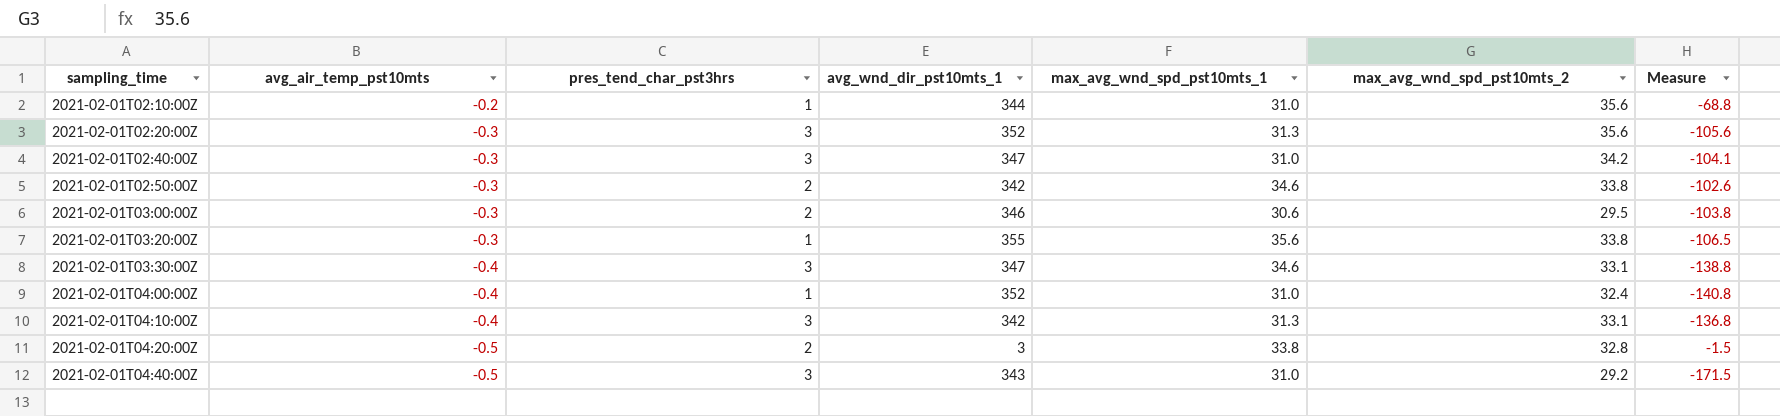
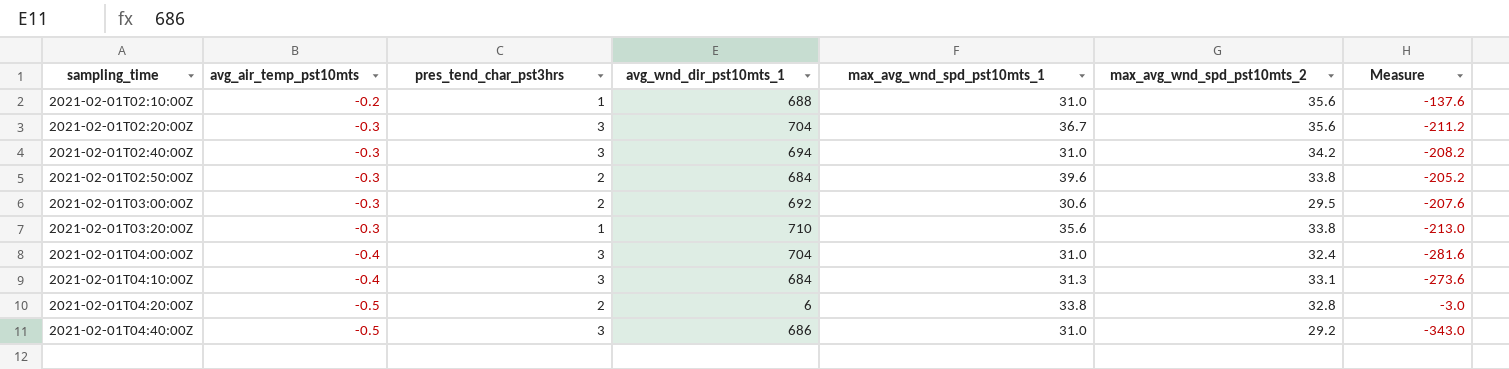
row 2021-02-01T03:30:00Z: -0.4 | 3 | 347 | 34.6 | 33.1 | -138.8 -> none
2021-02-01T02:10:00Z | avg_wnd_dir_pst10mts_1: 344 -> 688
2021-02-01T02:10:00Z | Measure: -68.8 -> -137.6
2021-02-01T02:20:00Z | avg_wnd_dir_pst10mts_1: 352 -> 704
2021-02-01T02:20:00Z | max_avg_wnd_spd_pst10mts_1: 31.3 -> 36.7
2021-02-01T02:20:00Z | Measure: -105.6 -> -211.2
2021-02-01T02:40:00Z | avg_wnd_dir_pst10mts_1: 347 -> 694
2021-02-01T02:40:00Z | Measure: -104.1 -> -208.2
2021-02-01T02:50:00Z | avg_wnd_dir_pst10mts_1: 342 -> 684
2021-02-01T02:50:00Z | max_avg_wnd_spd_pst10mts_1: 34.6 -> 39.6
2021-02-01T02:50:00Z | Measure: -102.6 -> -205.2
2021-02-01T03:00:00Z | avg_wnd_dir_pst10mts_1: 346 -> 692
2021-02-01T03:00:00Z | Measure: -103.8 -> -207.6
2021-02-01T03:20:00Z | avg_wnd_dir_pst10mts_1: 355 -> 710
2021-02-01T03:20:00Z | Measure: -106.5 -> -213.0
2021-02-01T04:00:00Z | pres_tend_char_pst3hrs: 1 -> 3
2021-02-01T04:00:00Z | avg_wnd_dir_pst10mts_1: 352 -> 704
2021-02-01T04:00:00Z | Measure: -140.8 -> -281.6
2021-02-01T04:10:00Z | avg_wnd_dir_pst10mts_1: 342 -> 684
2021-02-01T04:10:00Z | Measure: -136.8 -> -273.6
2021-02-01T04:20:00Z | avg_wnd_dir_pst10mts_1: 3 -> 6
2021-02-01T04:20:00Z | Measure: -1.5 -> -3.0
2021-02-01T04:40:00Z | avg_wnd_dir_pst10mts_1: 343 -> 686
2021-02-01T04:40:00Z | Measure: -171.5 -> -343.0

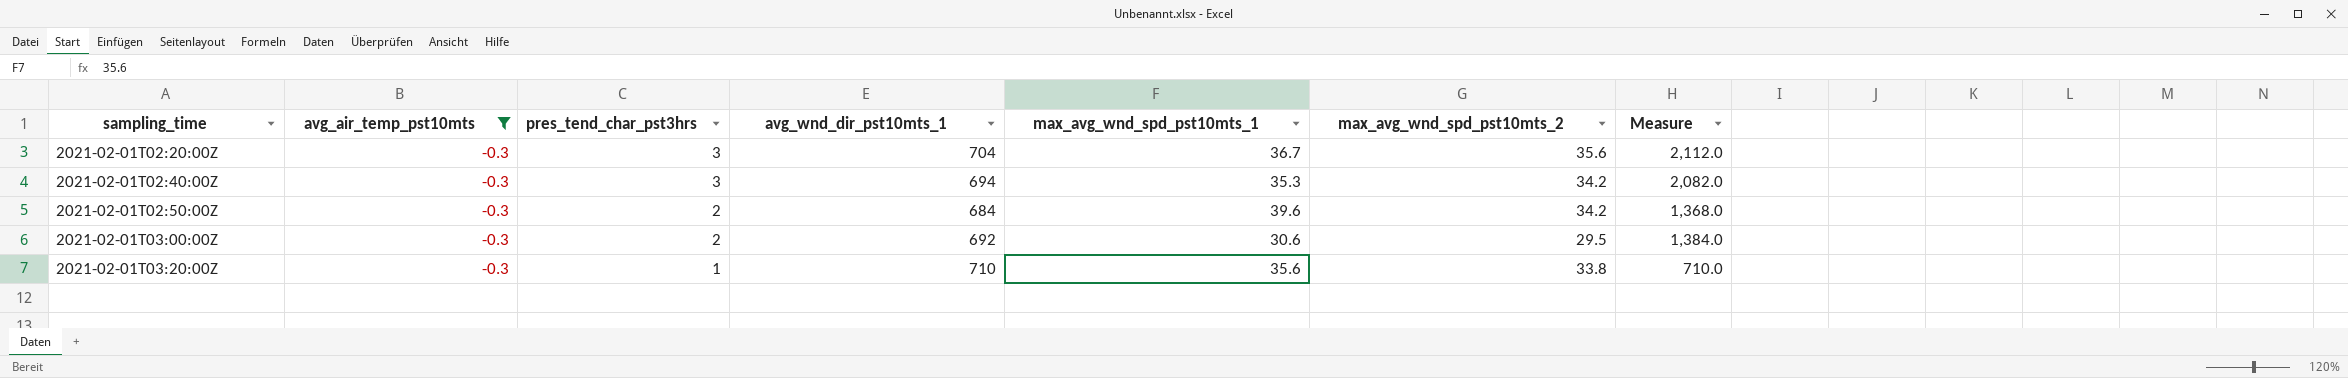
filter: none -> avg_air_temp_pst10mts = -0.3
column Measure | formula: [avg_air_temp_pst10mts] * [avg_wnd_dir_pst10mts_1] -> [pres_tend_char_pst3hrs] * [avg_wnd_dir_pst10mts_1]
2021-02-01T02:40:00Z | max_avg_wnd_spd_pst10mts_1: 31.0 -> 35.3
2021-02-01T02:50:00Z | max_avg_wnd_spd_pst10mts_2: 33.8 -> 34.2

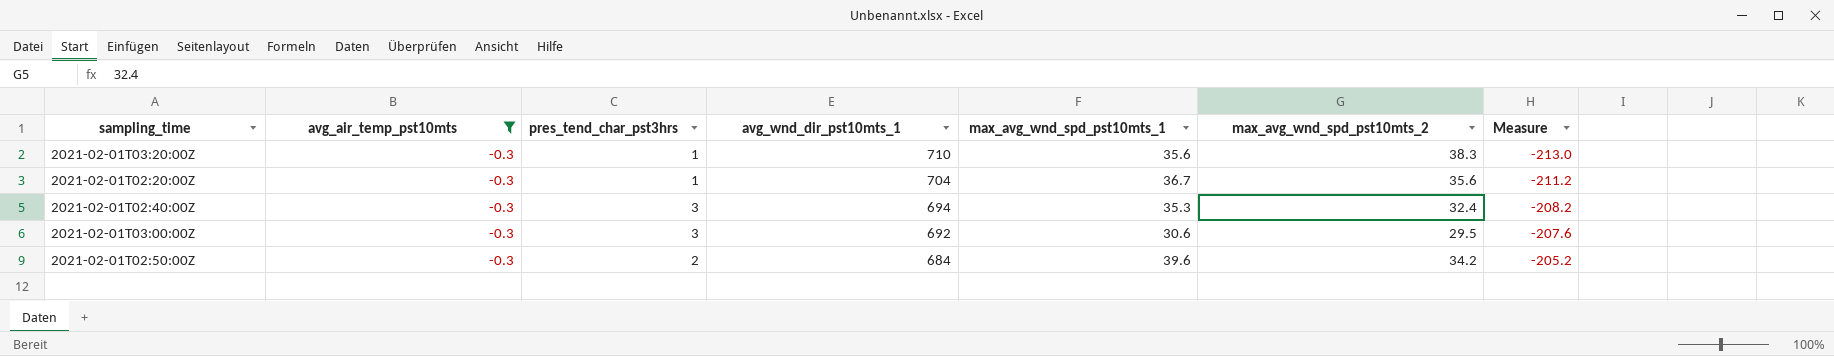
row order: sampling_time ascending -> avg_wnd_dir_pst10mts_1 descending
column Measure | formula: [pres_tend_char_pst3hrs] * [avg_wnd_dir_pst10mts_1] -> [avg_air_temp_pst10mts] * [avg_wnd_dir_pst10mts_1]
2021-02-01T03:20:00Z | max_avg_wnd_spd_pst10mts_2: 33.8 -> 38.3
2021-02-01T02:20:00Z | pres_tend_char_pst3hrs: 3 -> 1
2021-02-01T02:40:00Z | max_avg_wnd_spd_pst10mts_2: 34.2 -> 32.4
2021-02-01T03:00:00Z | pres_tend_char_pst3hrs: 2 -> 3

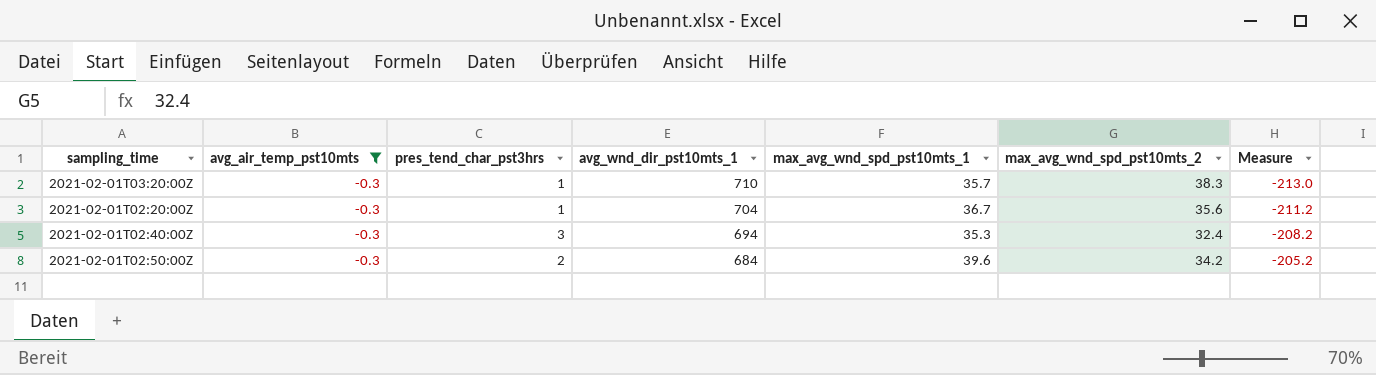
row 2021-02-01T03:00:00Z: -0.3 | 3 | 692 | 30.6 | 29.5 | -207.6 -> none
2021-02-01T03:20:00Z | max_avg_wnd_spd_pst10mts_1: 35.6 -> 35.7

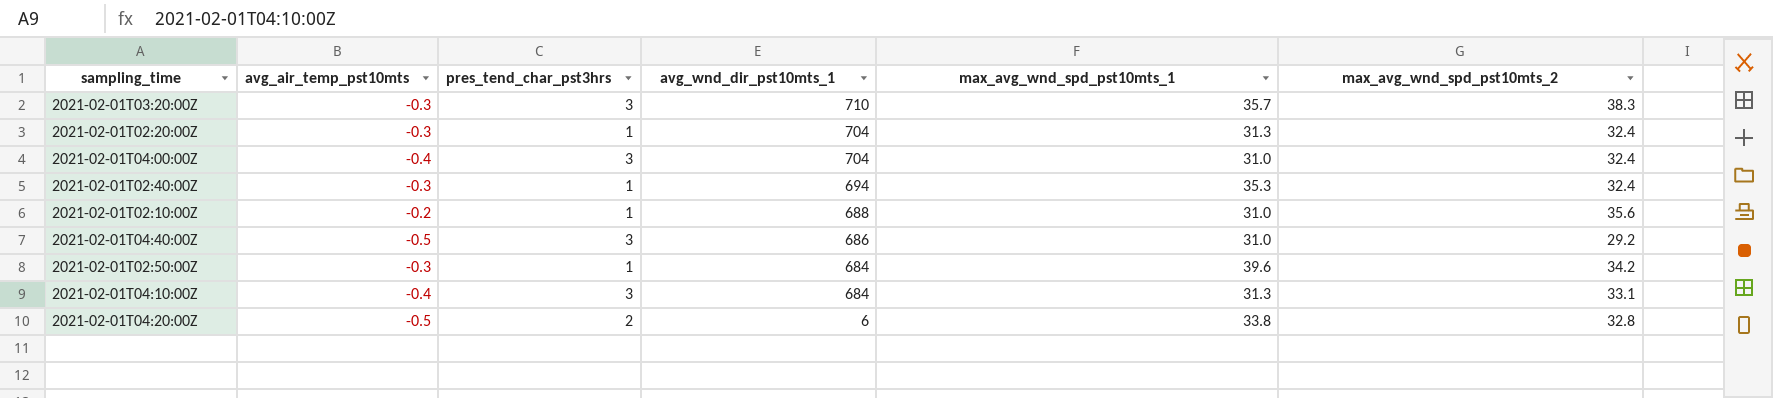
filter: avg_air_temp_pst10mts = -0.3 -> none
column Measure | formula: [avg_air_temp_pst10mts] * [avg_wnd_dir_pst10mts_1] -> none
2021-02-01T03:20:00Z | pres_tend_char_pst3hrs: 1 -> 3
2021-02-01T02:20:00Z | max_avg_wnd_spd_pst10mts_1: 36.7 -> 31.3
2021-02-01T02:20:00Z | max_avg_wnd_spd_pst10mts_2: 35.6 -> 32.4
2021-02-01T02:40:00Z | pres_tend_char_pst3hrs: 3 -> 1
2021-02-01T02:50:00Z | pres_tend_char_pst3hrs: 2 -> 1

